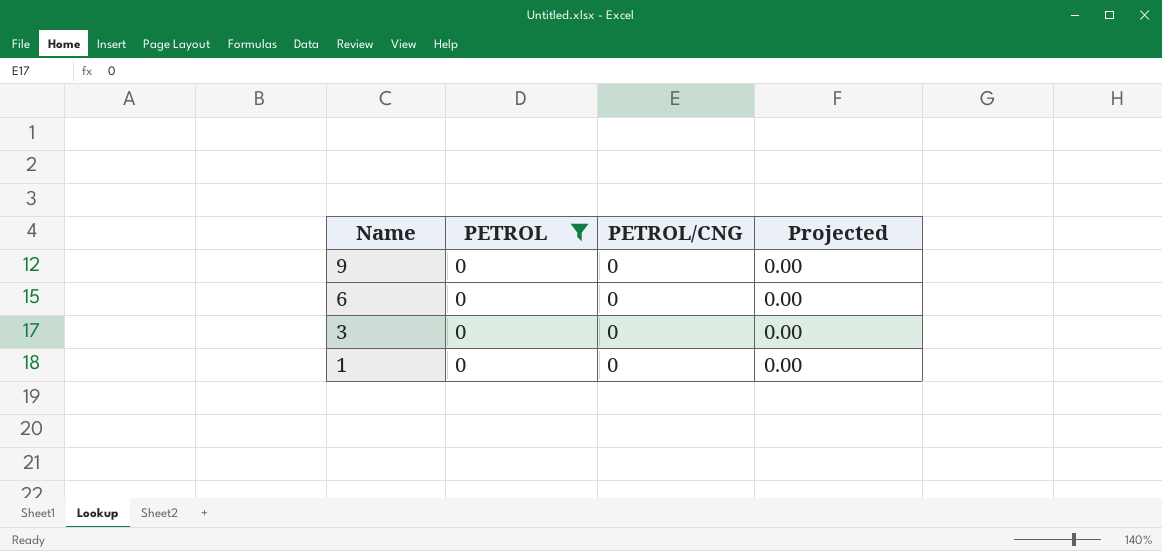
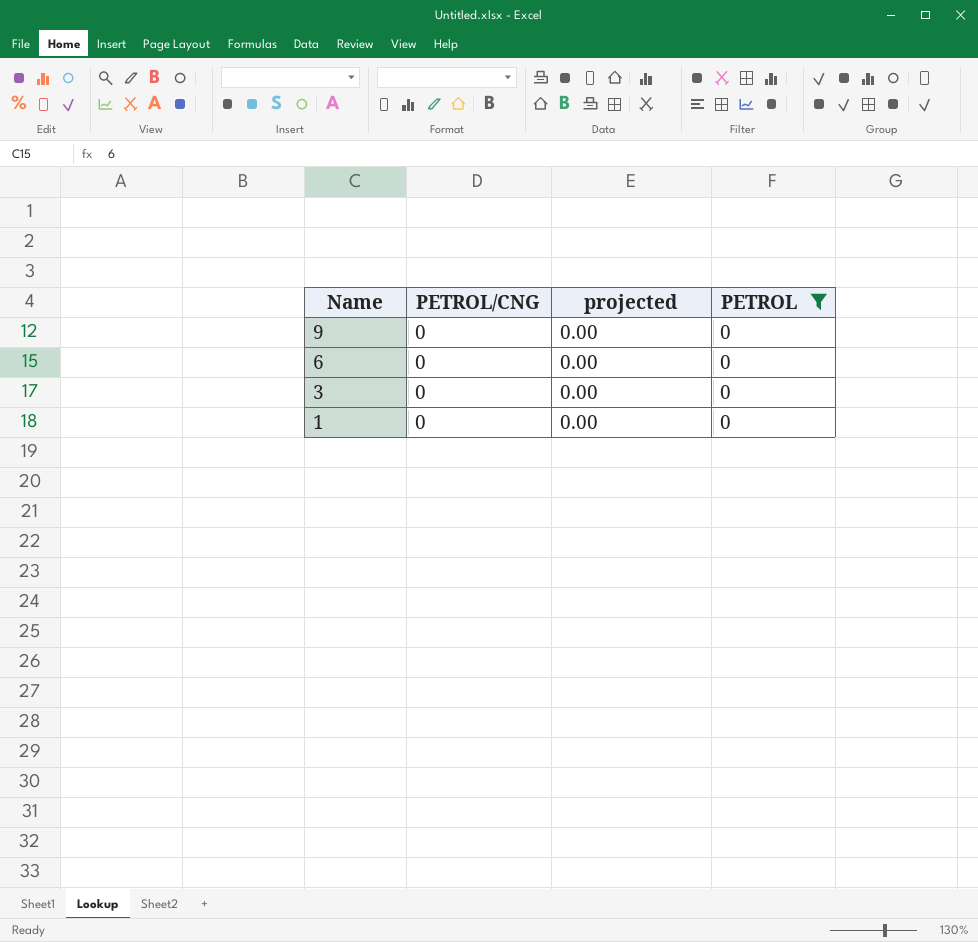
column name: Projected -> projected
column PETROL | position: 2 -> 4

